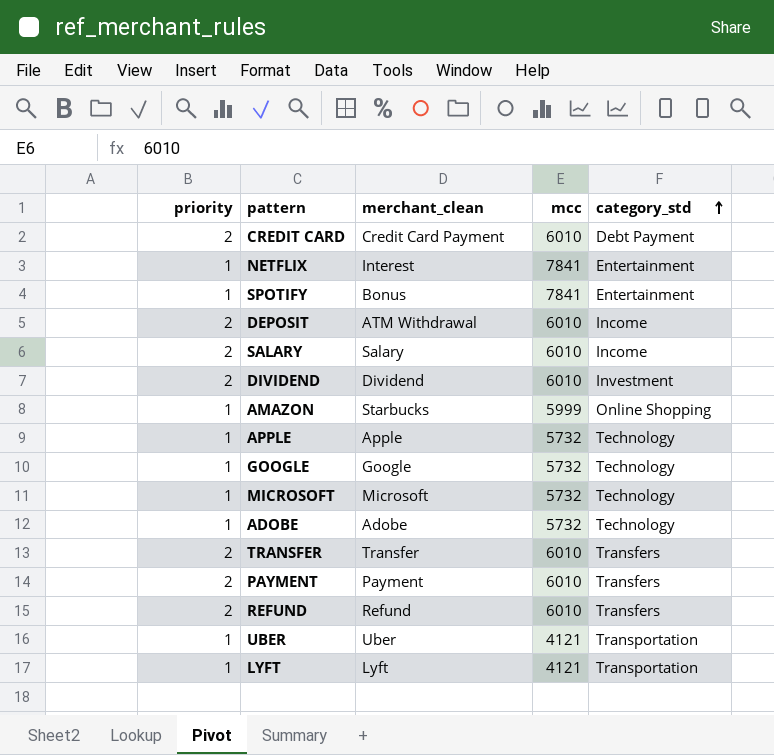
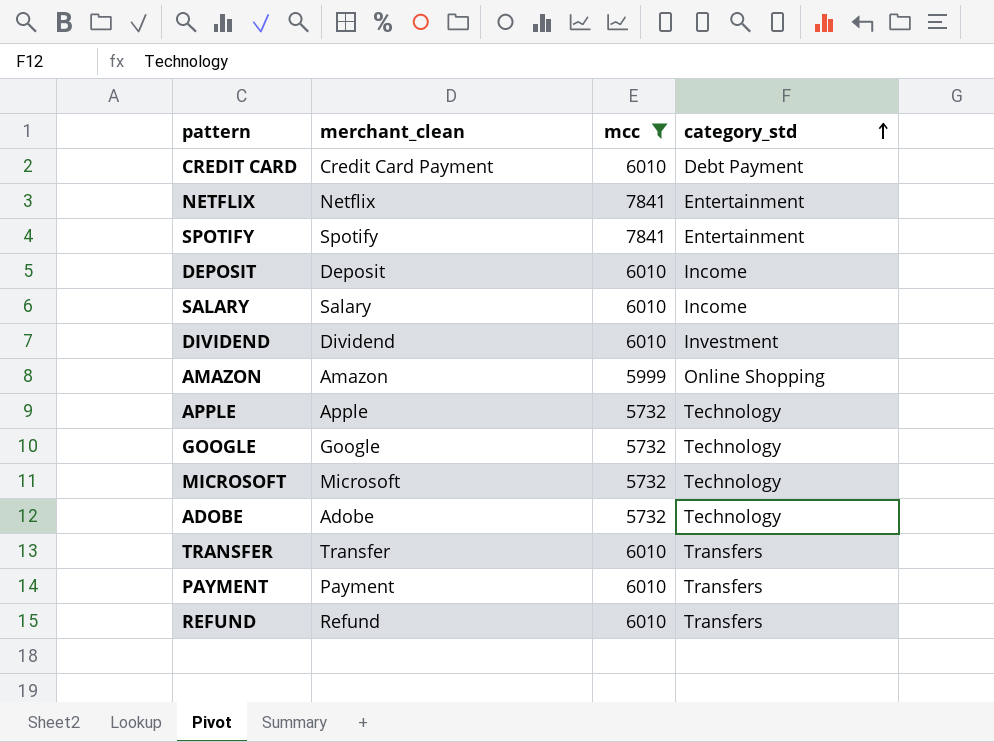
filter: none -> mcc != 4121
column priority | position: 1 -> none
NETFLIX | merchant_clean: Interest -> Netflix
SPOTIFY | merchant_clean: Bonus -> Spotify
DEPOSIT | merchant_clean: ATM Withdrawal -> Deposit
AMAZON | merchant_clean: Starbucks -> Amazon

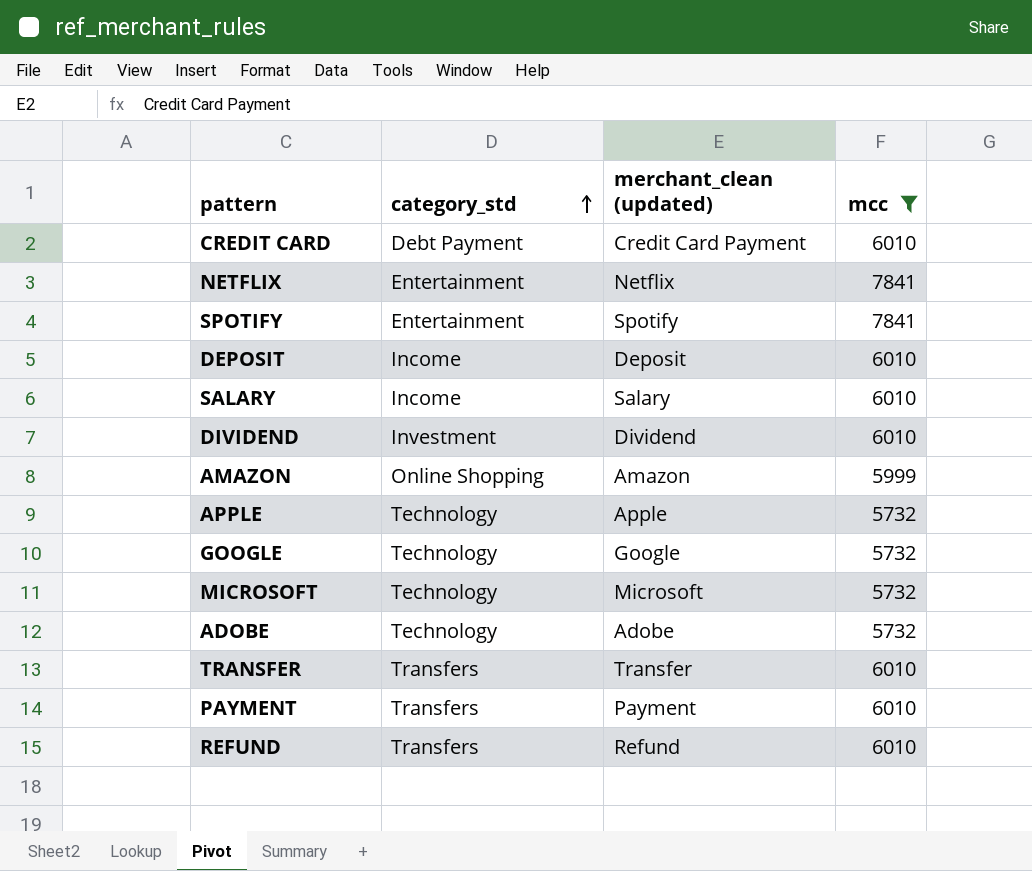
column category_std | position: 4 -> 2
column name: merchant_clean -> merchant_clean (updated)

